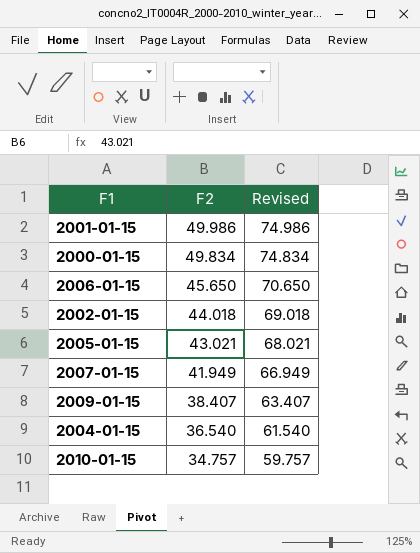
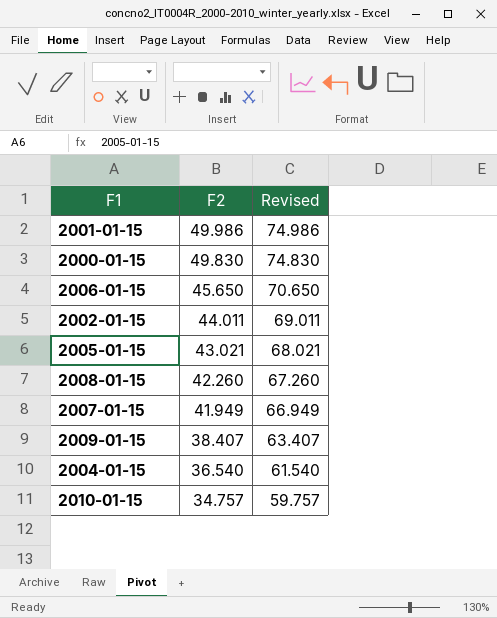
2000-01-15 | F2: 49.834 -> 49.830
2000-01-15 | Revised: 74.834 -> 74.830
2002-01-15 | F2: 44.018 -> 44.011
2002-01-15 | Revised: 69.018 -> 69.011
row 2008-01-15: none -> 42.260 | 67.260

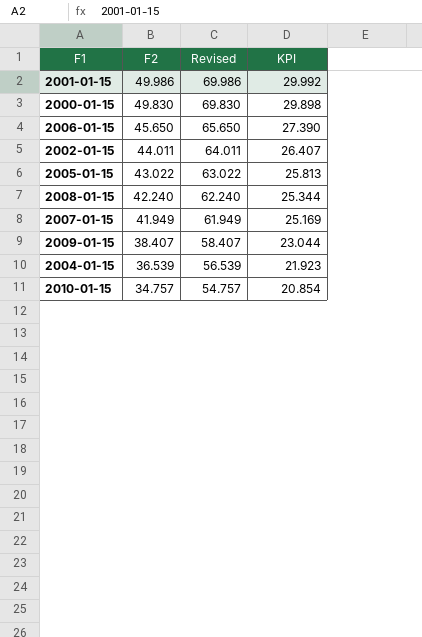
column Revised | formula: [F2] + 25 -> [F2] + 20
column KPI | formula: none -> [F2] * 0.6
2005-01-15 | F2: 43.021 -> 43.022
2008-01-15 | F2: 42.260 -> 42.240
2004-01-15 | F2: 36.540 -> 36.539

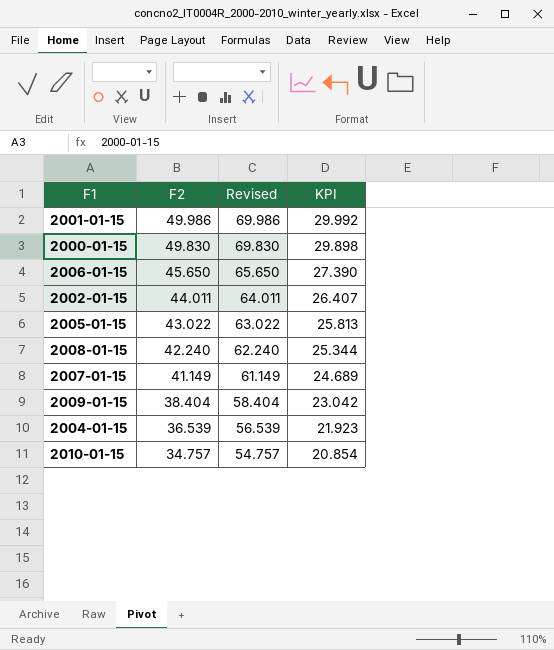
2007-01-15 | F2: 41.949 -> 41.149
2007-01-15 | Revised: 61.949 -> 61.149
2007-01-15 | KPI: 25.169 -> 24.689
2009-01-15 | F2: 38.407 -> 38.404
2009-01-15 | Revised: 58.407 -> 58.404
2009-01-15 | KPI: 23.044 -> 23.042

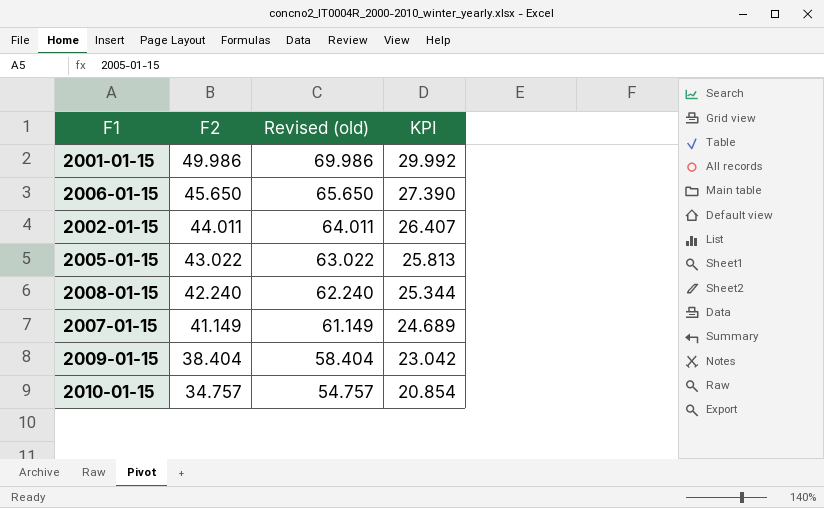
column name: Revised -> Revised (old)
row 2000-01-15: 49.830 | 69.830 | 29.898 -> none
row 2004-01-15: 36.539 | 56.539 | 21.923 -> none

